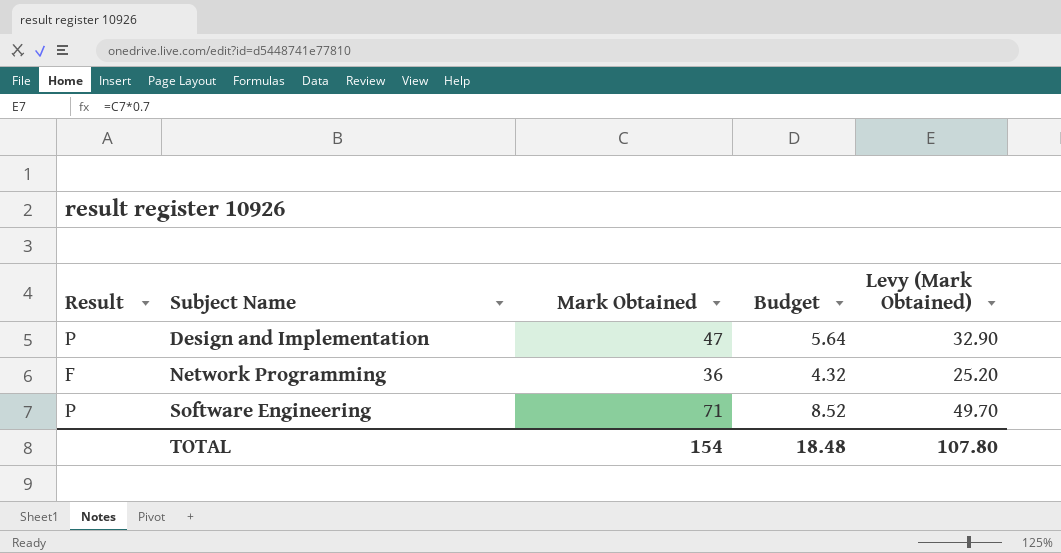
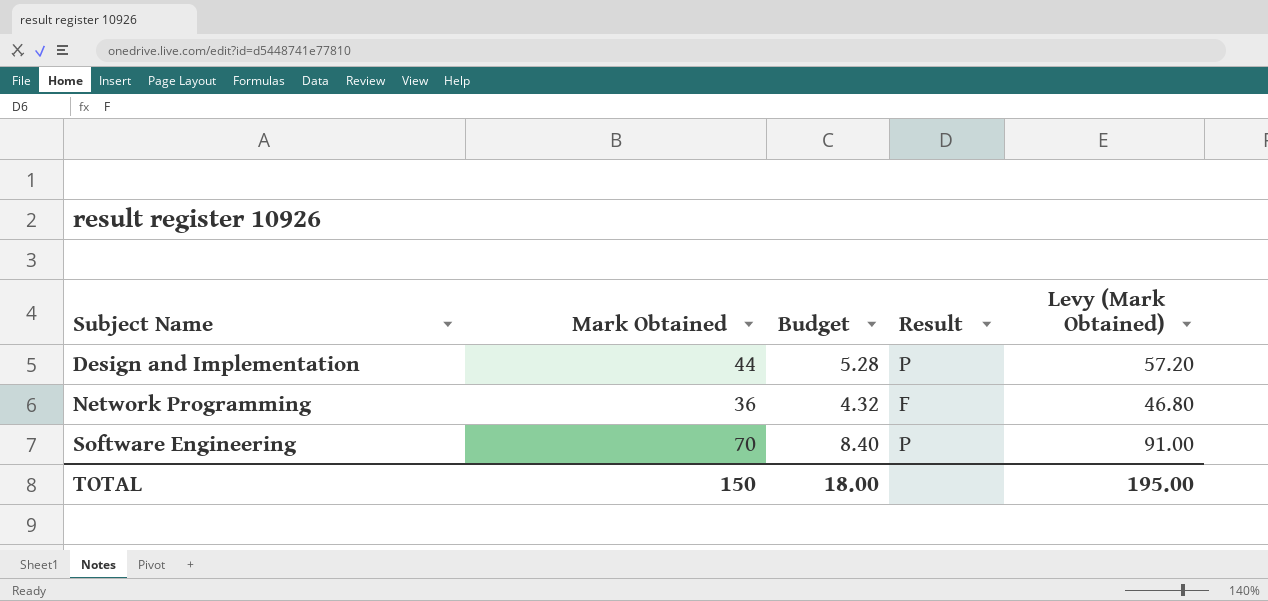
column Result | position: 1 -> 4
column Levy (Mark Obtained) | formula: [Mark Obtained] * 0.7 -> [Mark Obtained] * 1.3
Design and Implementation | Mark Obtained: 47 -> 44
Design and Implementation | Budget: 5.64 -> 5.28
Software Engineering | Mark Obtained: 71 -> 70
Software Engineering | Budget: 8.52 -> 8.40
TOTAL | Mark Obtained: 154 -> 150
TOTAL | Budget: 18.48 -> 18.00
TOTAL | Levy (Mark Obtained): 107.80 -> 195.00

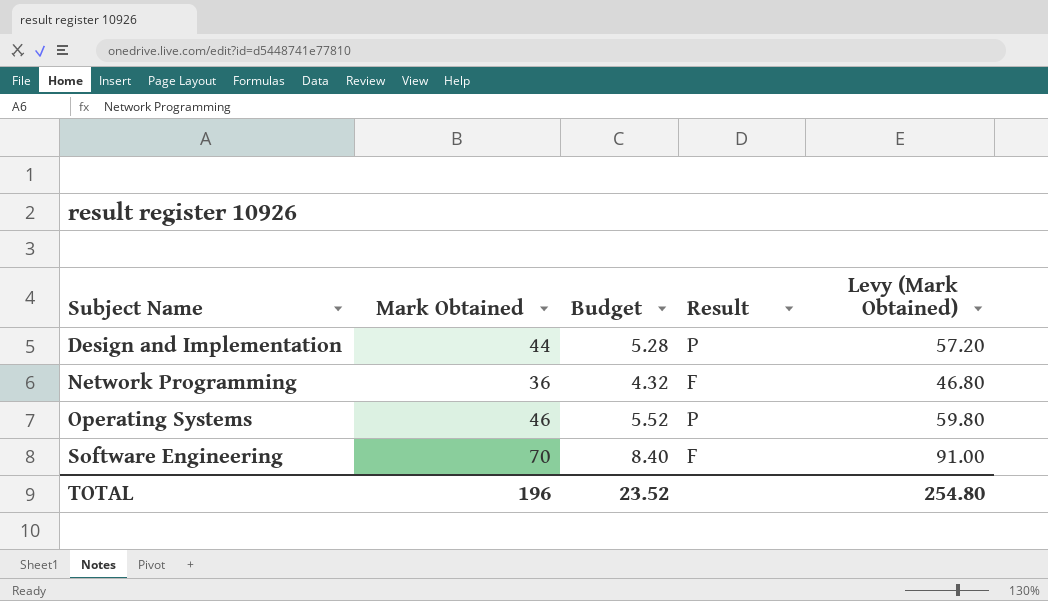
row Operating Systems: none -> 46 | 5.52 | P | 59.80
Software Engineering | Result: P -> F
TOTAL | Mark Obtained: 150 -> 196
TOTAL | Budget: 18.00 -> 23.52
TOTAL | Levy (Mark Obtained): 195.00 -> 254.80

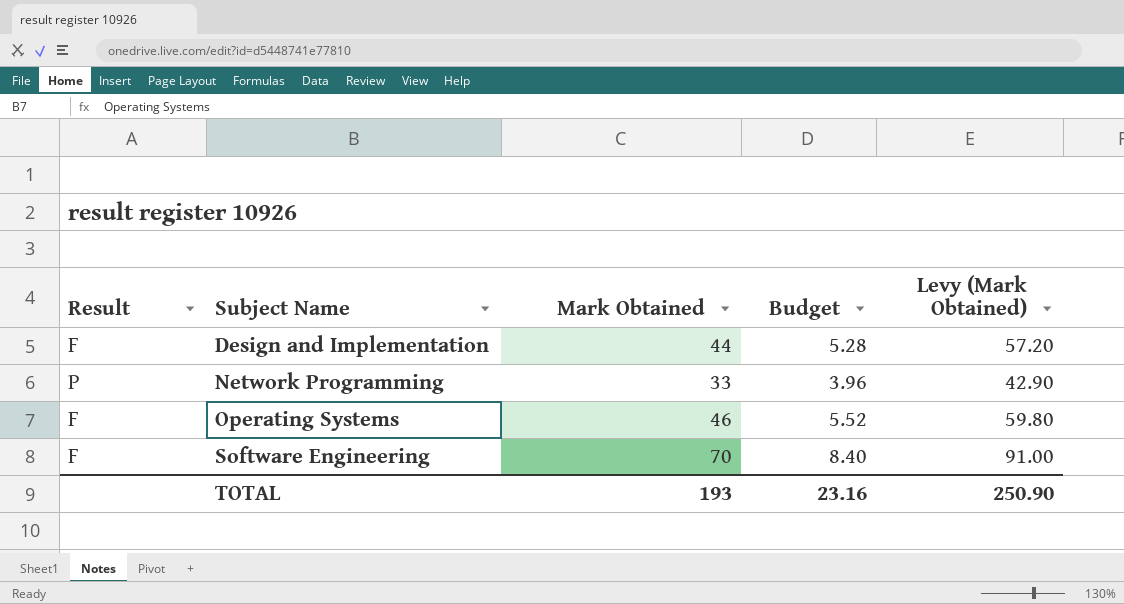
column Result | position: 4 -> 1
Design and Implementation | Result: P -> F
Network Programming | Result: F -> P
Network Programming | Mark Obtained: 36 -> 33
Network Programming | Budget: 4.32 -> 3.96
Network Programming | Levy (Mark Obtained): 46.80 -> 42.90
Operating Systems | Result: P -> F
TOTAL | Mark Obtained: 196 -> 193
TOTAL | Budget: 23.52 -> 23.16
TOTAL | Levy (Mark Obtained): 254.80 -> 250.90

